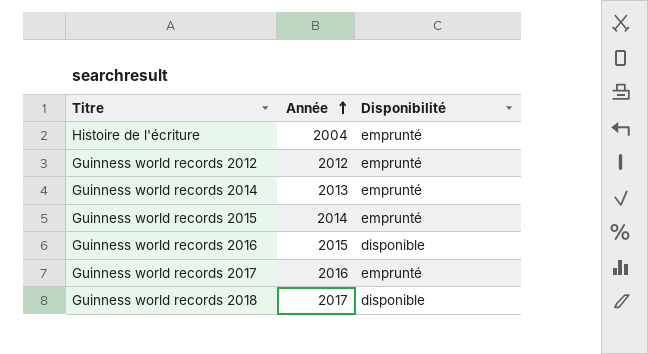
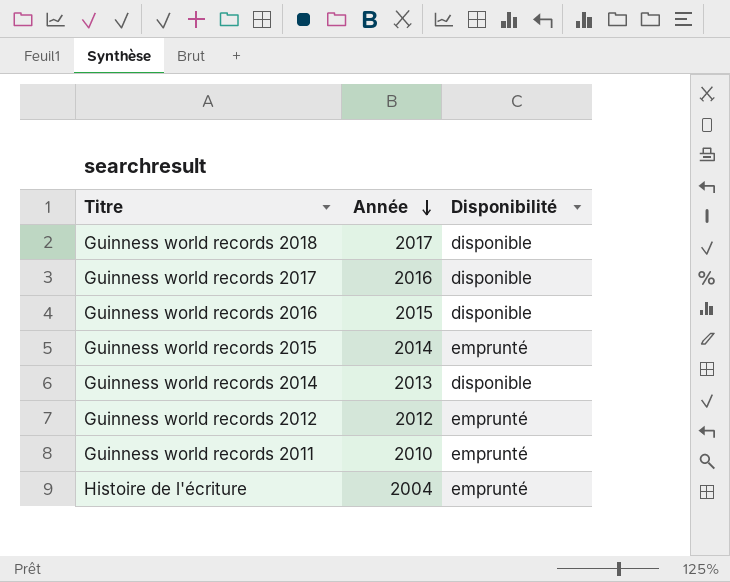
row order: Année ascending -> Année descending
Guinness world records 2017 | Disponibilité: emprunté -> disponible
Guinness world records 2014 | Disponibilité: emprunté -> disponible
row Guinness world records 2011: none -> 2010 | emprunté

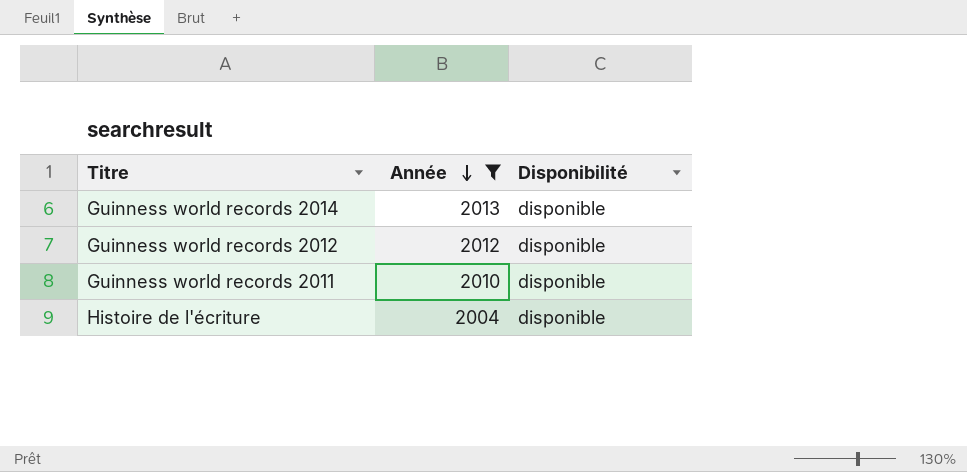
filter: none -> Année <= 2013
Guinness world records 2012 | Disponibilité: emprunté -> disponible
Guinness world records 2011 | Disponibilité: emprunté -> disponible
Histoire de l'écriture | Disponibilité: emprunté -> disponible

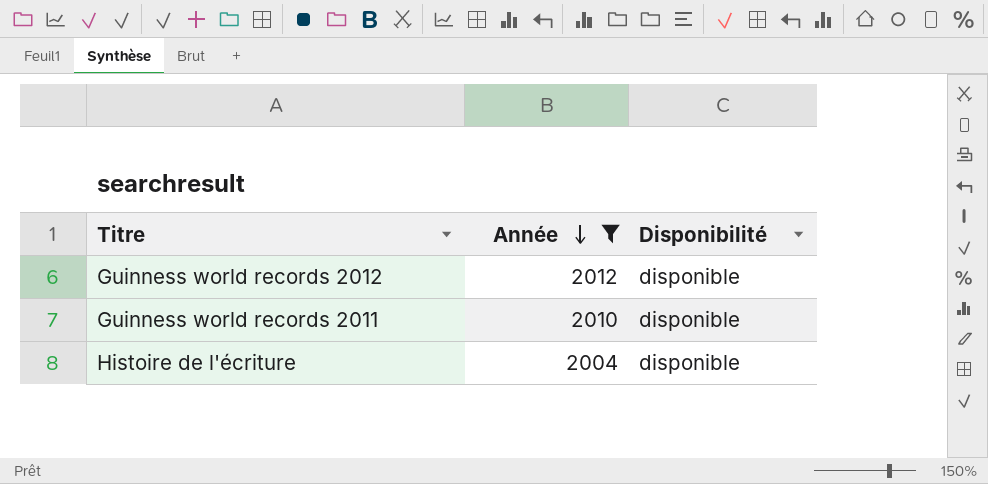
row Guinness world records 2014: 2013 | disponible -> none

